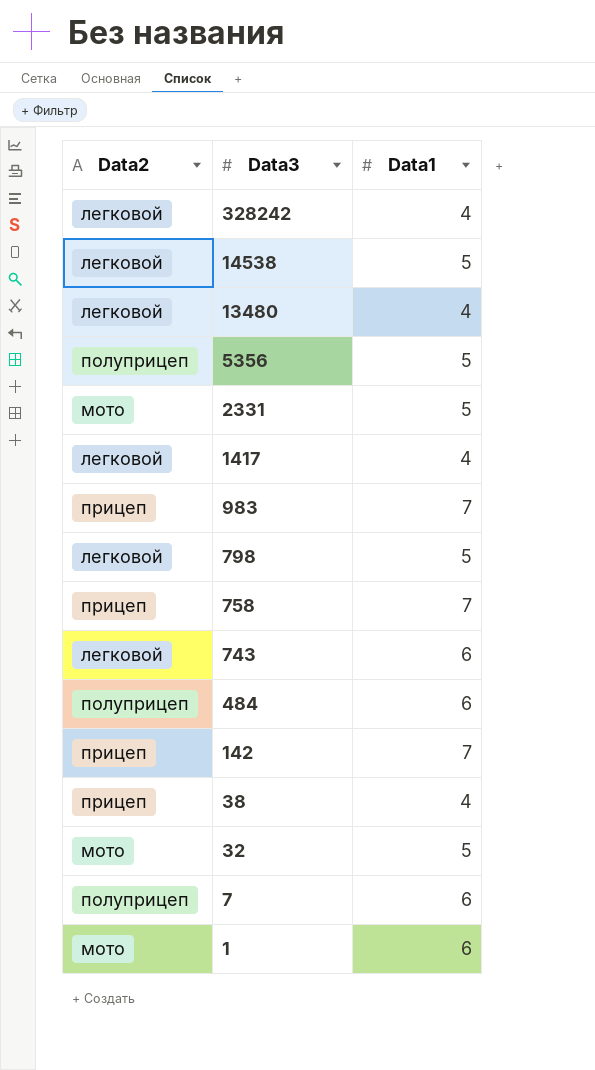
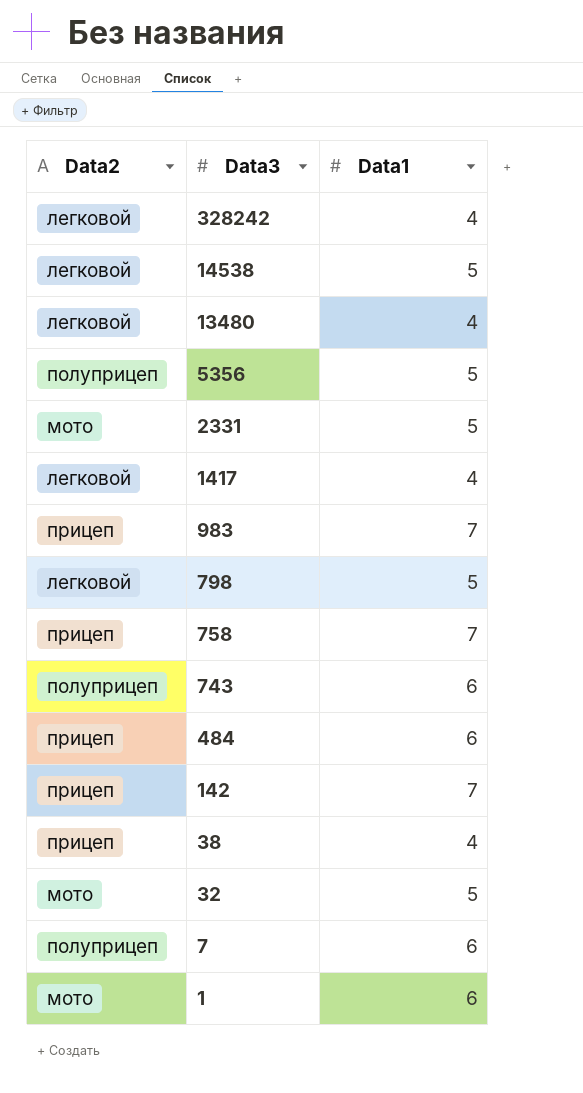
743 | Data2: легковой -> полуприцеп
484 | Data2: полуприцеп -> прицеп

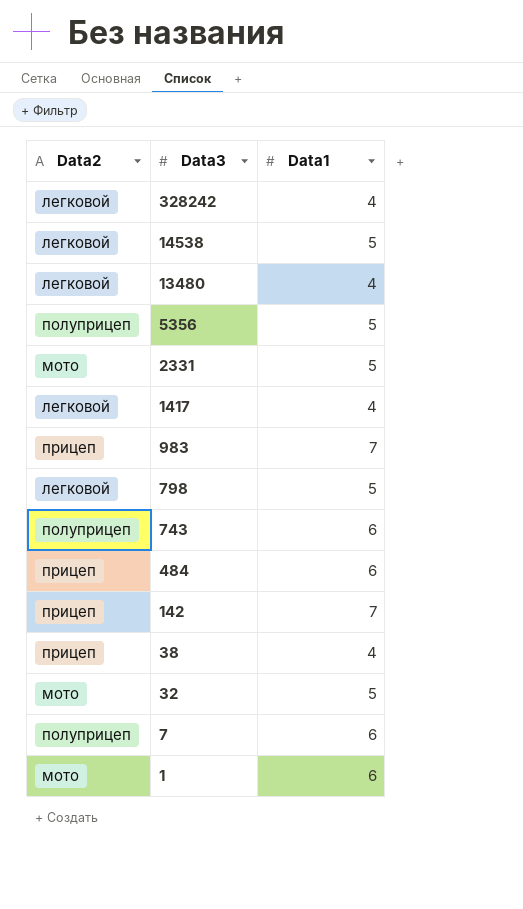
row 758: прицеп | 7 -> none

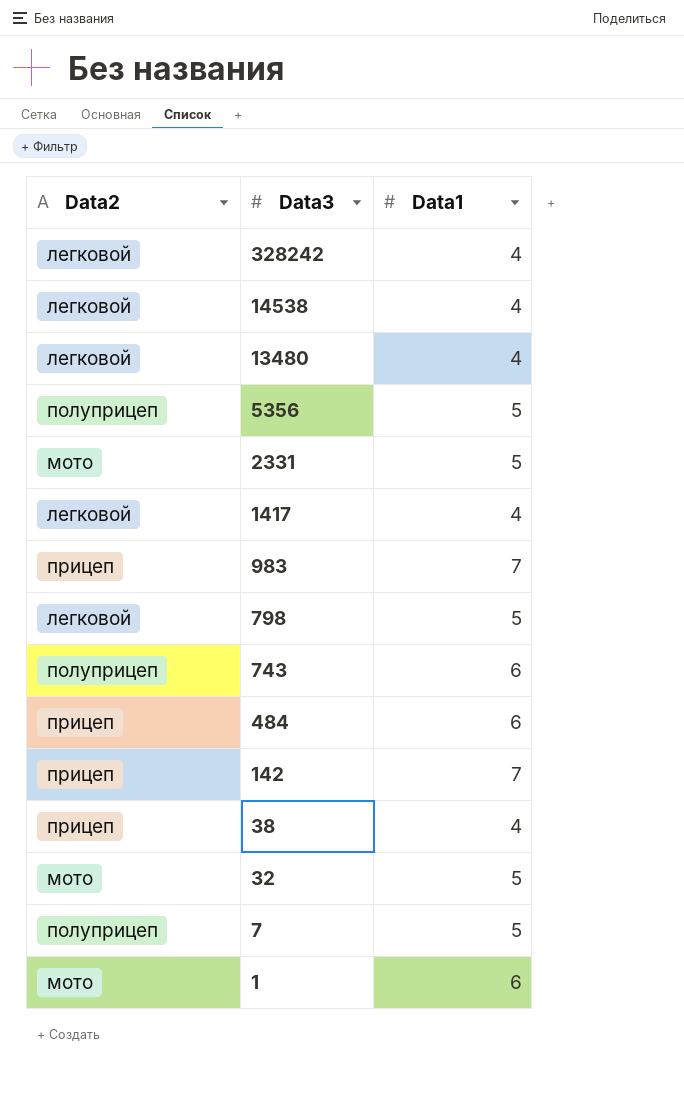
14538 | Data1: 5 -> 4
7 | Data1: 6 -> 5

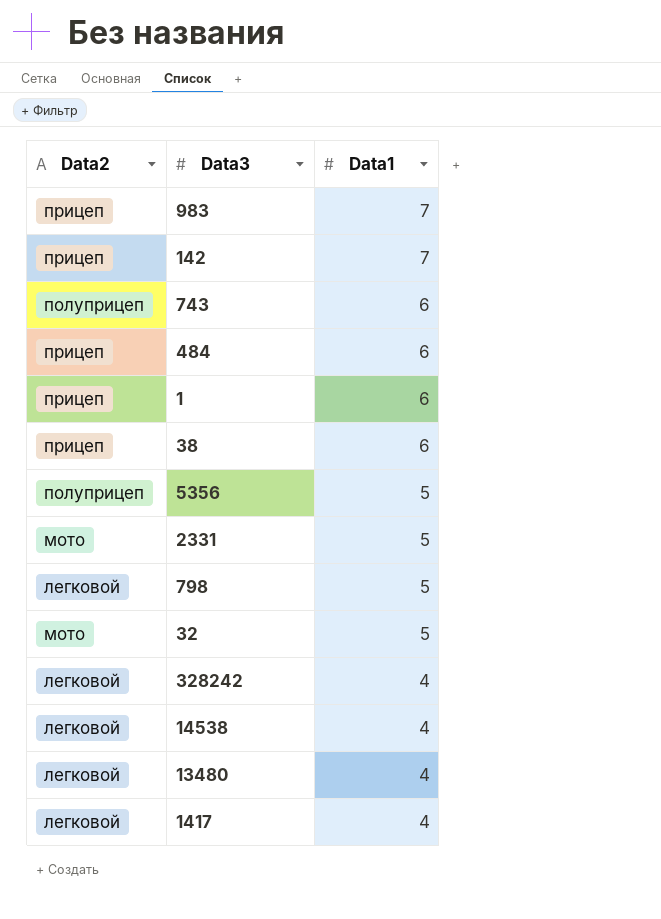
row order: Data3 descending -> Data1 descending
row 7: полуприцеп | 5 -> none
1 | Data2: мото -> прицеп
38 | Data1: 4 -> 6

